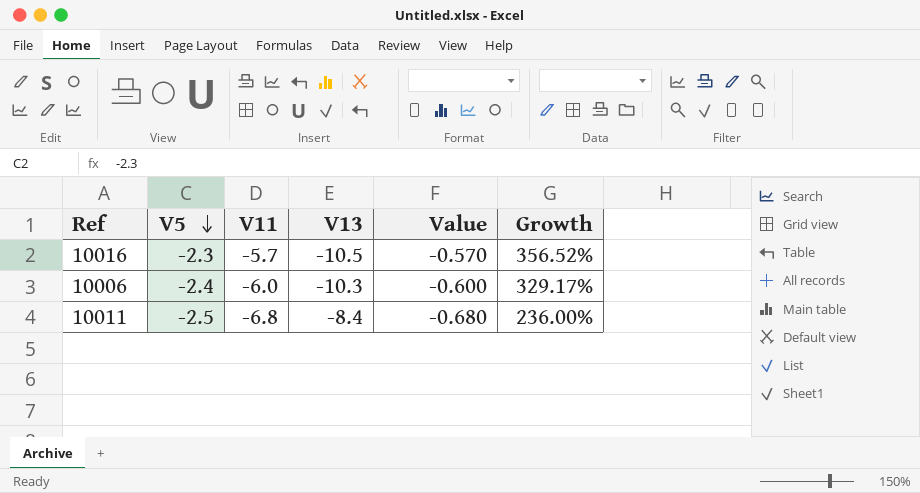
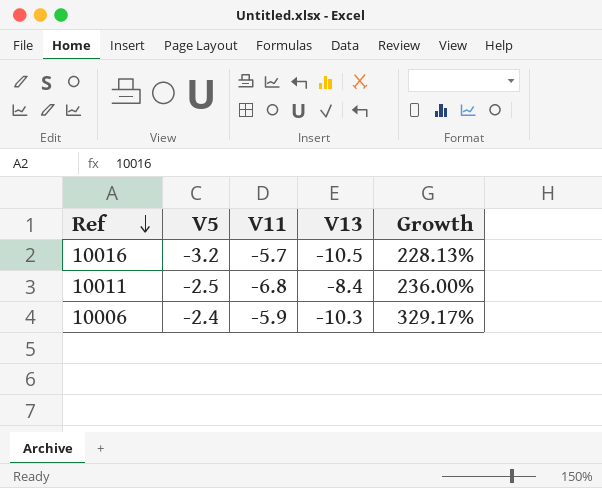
row order: V5 descending -> Ref descending
column Value | formula: [V11] * 0.1 -> none
10016 | V5: -2.3 -> -3.2
10016 | Growth: 356.52% -> 228.13%
10006 | V11: -6.0 -> -5.9

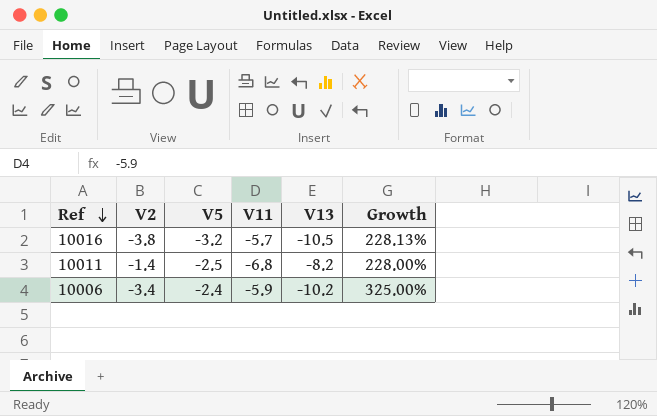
column V2 | position: none -> 2
10011 | V13: -8.4 -> -8.2
10011 | Growth: 236.00% -> 228.00%
10006 | V13: -10.3 -> -10.2
10006 | Growth: 329.17% -> 325.00%

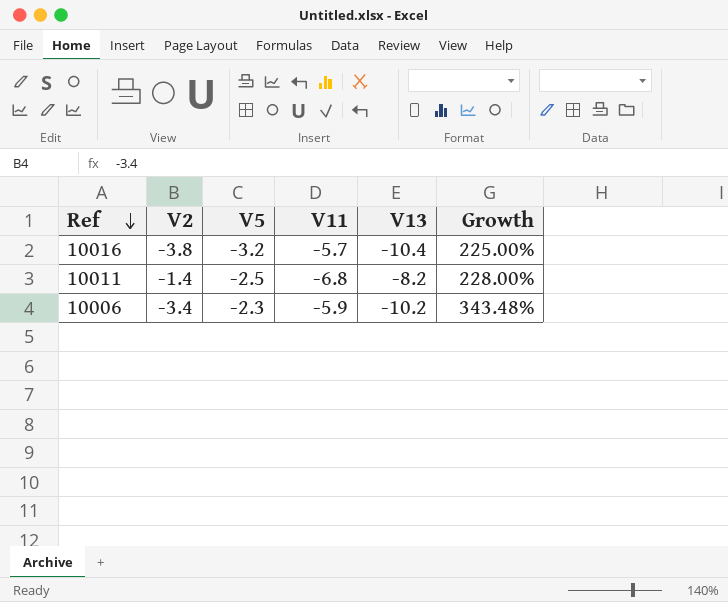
10016 | V13: -10.5 -> -10.4
10016 | Growth: 228.13% -> 225.00%
10006 | V5: -2.4 -> -2.3
10006 | Growth: 325.00% -> 343.48%

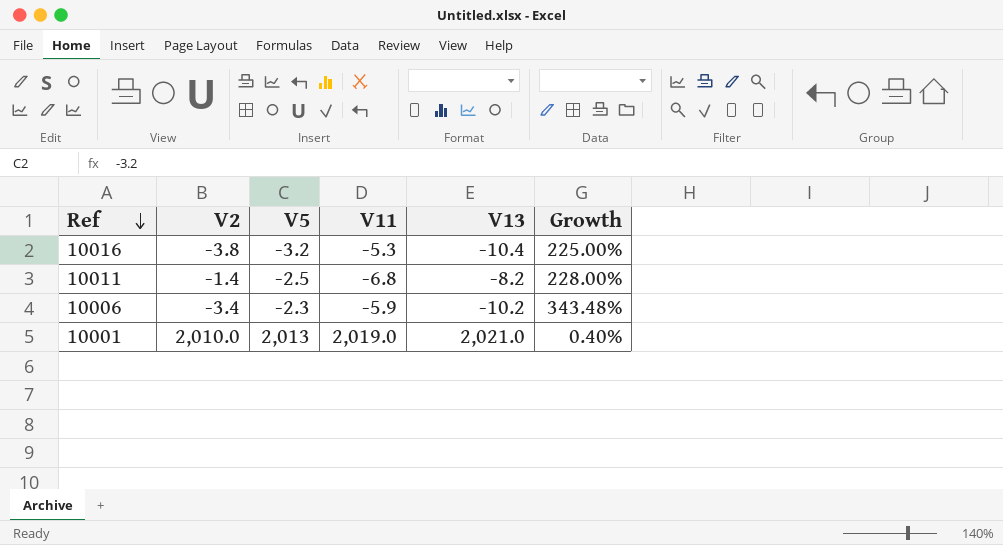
10016 | V11: -5.7 -> -5.3
row 10001: none -> 2,010.0 | 2,013 | 2,019.0 | 2,021.0 | 0.40%

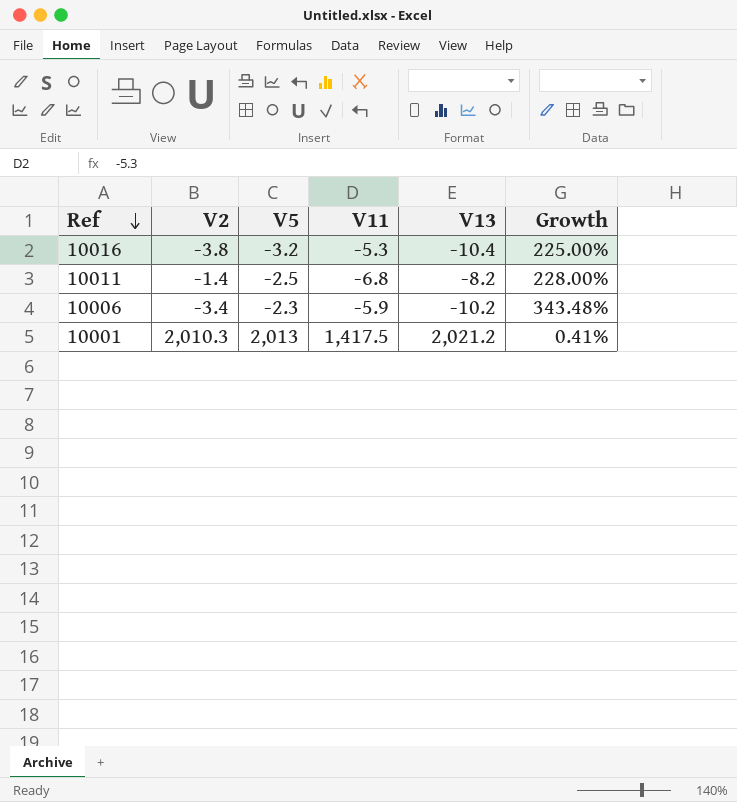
10001 | V2: 2,010.0 -> 2,010.3
10001 | V11: 2,019.0 -> 1,417.5
10001 | V13: 2,021.0 -> 2,021.2
10001 | Growth: 0.40% -> 0.41%

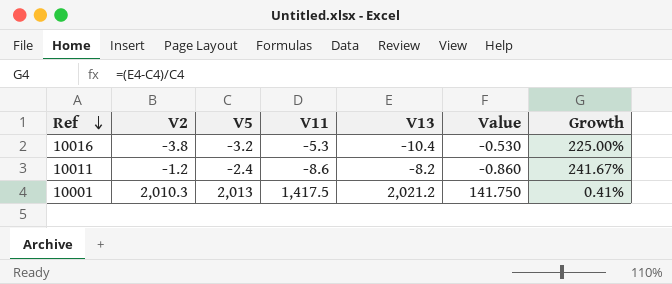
column Value | formula: none -> [V11] * 0.1
row 10006: -3.4 | -2.3 | -5.9 | -10.2 | 343.48% -> none
10011 | V2: -1.4 -> -1.2
10011 | V5: -2.5 -> -2.4
10011 | V11: -6.8 -> -8.6
10011 | Growth: 228.00% -> 241.67%

